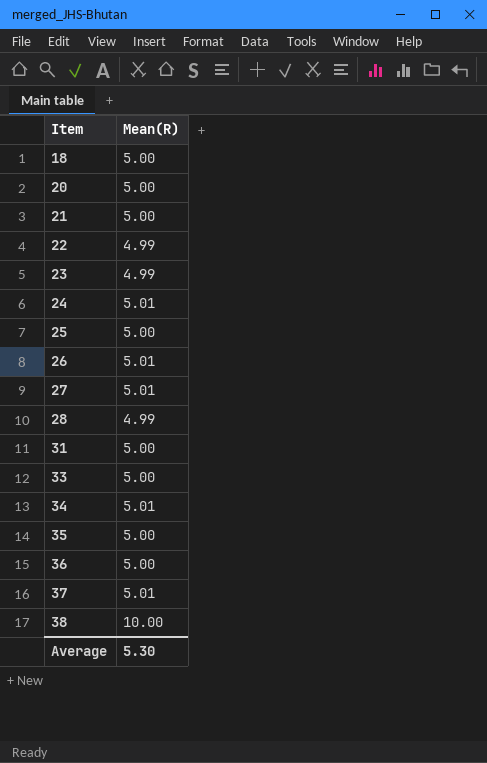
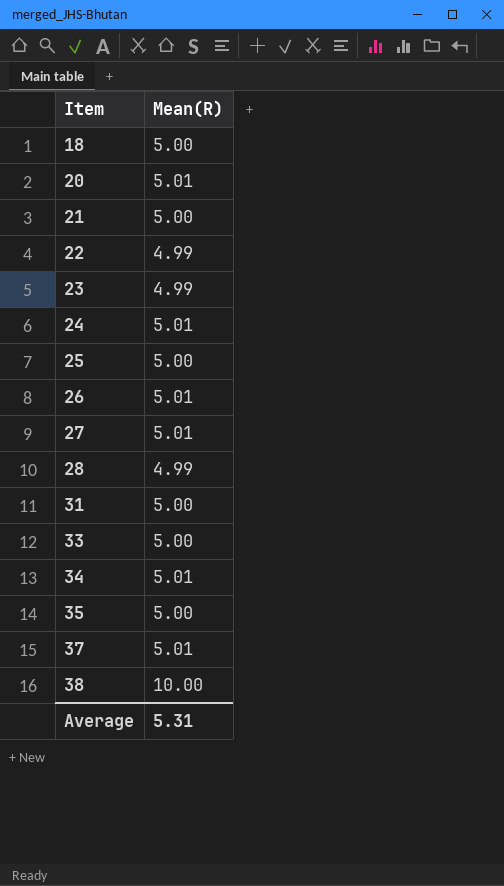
row 36: 5.00 -> none
20 | Mean(R): 5.00 -> 5.01
Average | Mean(R): 5.30 -> 5.31

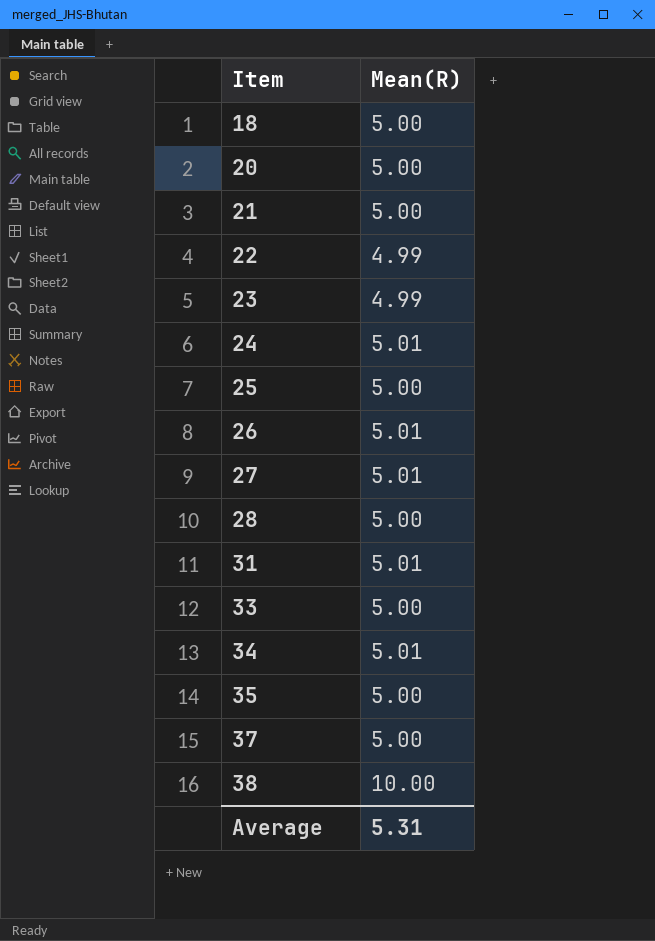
20 | Mean(R): 5.01 -> 5.00
28 | Mean(R): 4.99 -> 5.00
31 | Mean(R): 5.00 -> 5.01
37 | Mean(R): 5.01 -> 5.00

